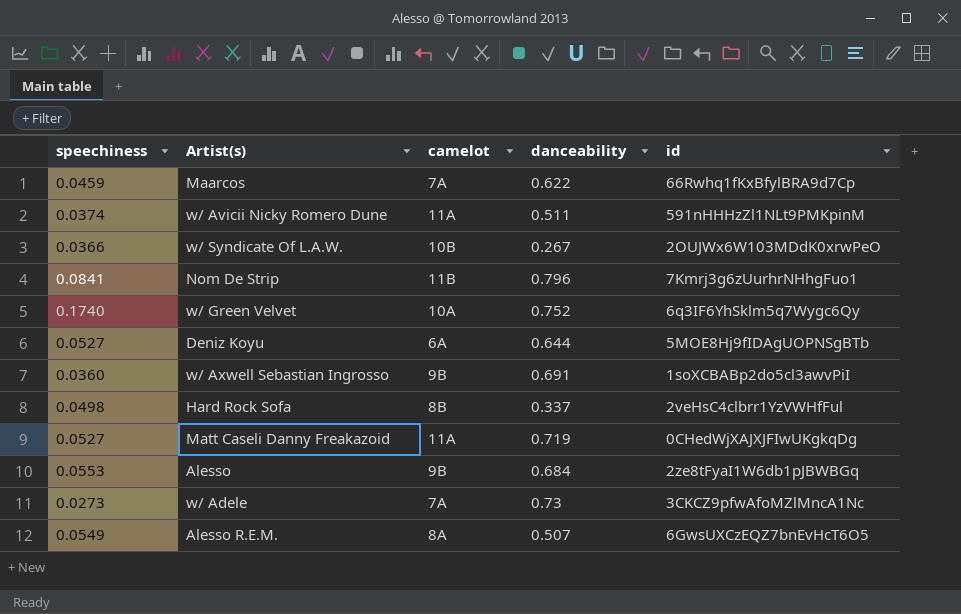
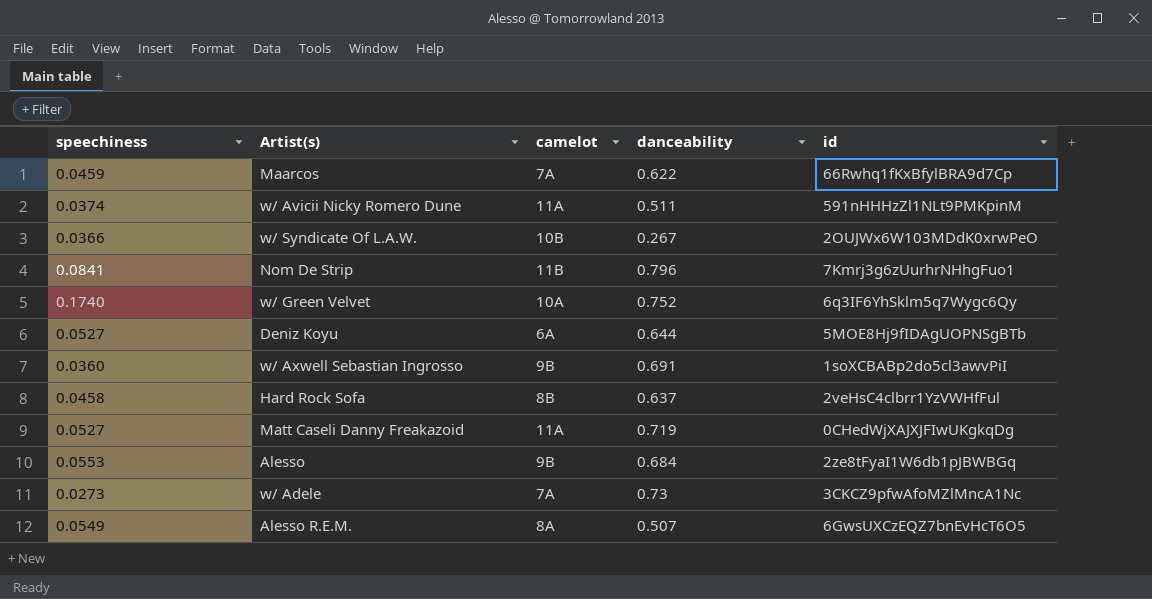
Hard Rock Sofa | speechiness: 0.0498 -> 0.0458
Hard Rock Sofa | danceability: 0.337 -> 0.637

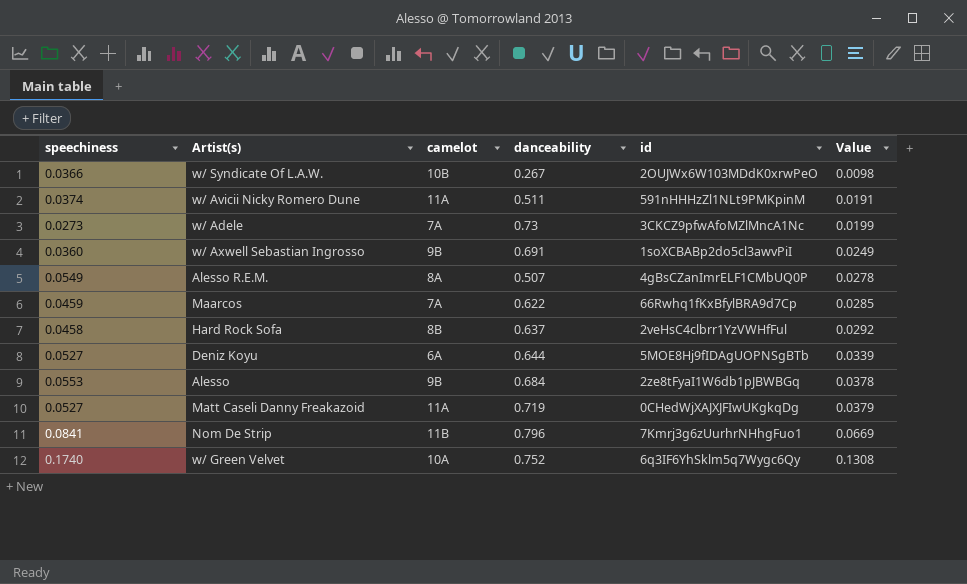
row order: none -> Value ascending
column Value | formula: none -> [speechiness] * [danceability]
Alesso R.E.M. | id: 6GwsUXCzEQZ7bnEvHcT6O5 -> 4gBsCZanImrELF1CMbUQ0P

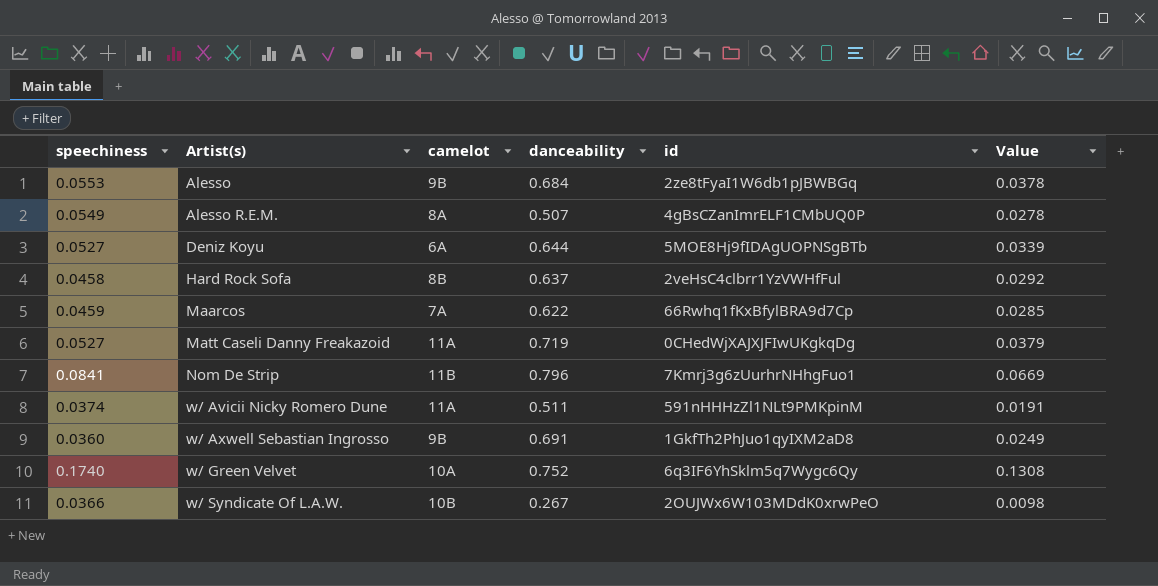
row order: Value ascending -> Artist(s) ascending
row w/ Adele: 0.0273 | 7A | 0.73 | 3CKCZ9pfwAfoMZlMncA1Nc | 0.0199 -> none
w/ Axwell Sebastian Ingrosso | id: 1soXCBABp2do5cl3awvPiI -> 1GkfTh2PhJuo1qyIXM2aD8

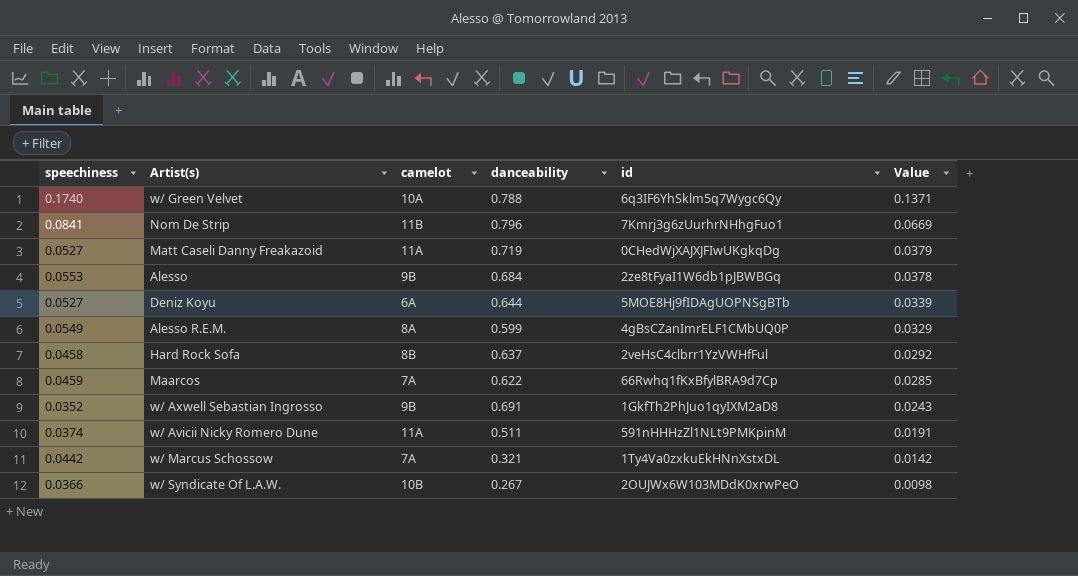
row order: Artist(s) ascending -> Value descending
w/ Green Velvet | danceability: 0.752 -> 0.788
w/ Green Velvet | Value: 0.1308 -> 0.1371
Alesso R.E.M. | danceability: 0.507 -> 0.599
Alesso R.E.M. | Value: 0.0278 -> 0.0329
w/ Axwell Sebastian Ingrosso | speechiness: 0.0360 -> 0.0352
w/ Axwell Sebastian Ingrosso | Value: 0.0249 -> 0.0243
row w/ Marcus Schossow: none -> 0.0442 | 7A | 0.321 | 1Ty4Va0zxkuEkHNnXstxDL | 0.0142

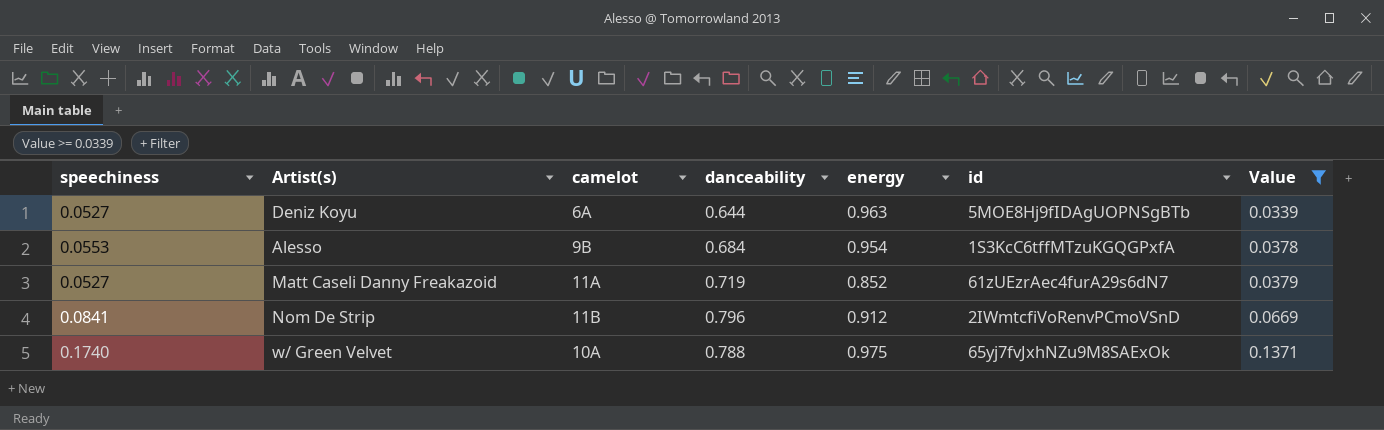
filter: none -> Value >= 0.0339
row order: Value descending -> Value ascending
column energy | position: none -> 5
Alesso | id: 2ze8tFyaI1W6db1pJBWBGq -> 1S3KcC6tffMTzuKGQGPxfA
Matt Caseli Danny Freakazoid | id: 0CHedWjXAJXJFIwUKgkqDg -> 61zUEzrAec4furA29s6dN7
Nom De Strip | id: 7Kmrj3g6zUurhrNHhgFuo1 -> 2IWmtcfiVoRenvPCmoVSnD
w/ Green Velvet | id: 6q3IF6YhSklm5q7Wygc6Qy -> 65yj7fvJxhNZu9M8SAExOk

